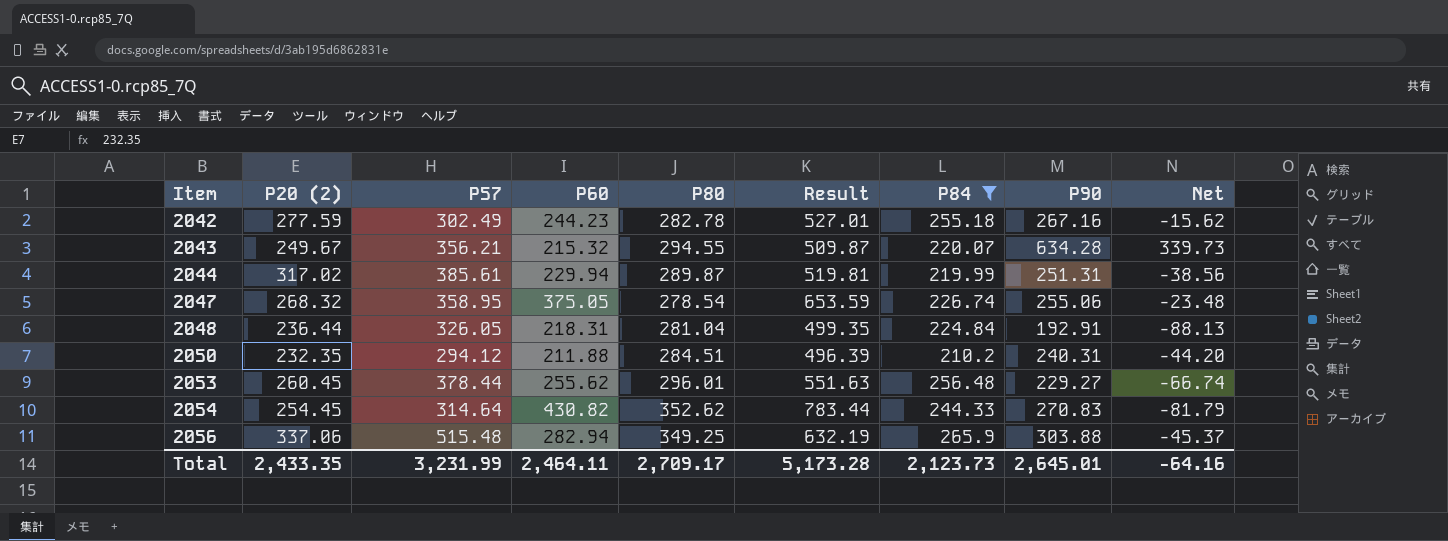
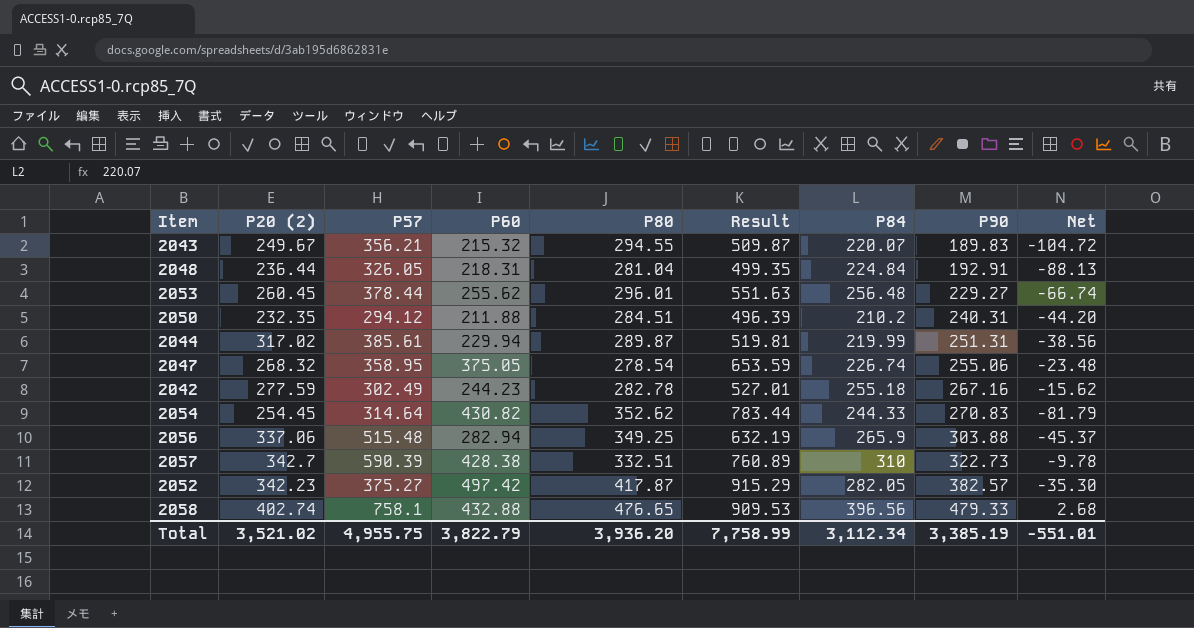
filter: P84 <= 265.9 -> none
row order: Item ascending -> P90 ascending
2043 | P90: 634.28 -> 189.83
2043 | Net: 339.73 -> -104.72
Total | P20 (2): 2,433.35 -> 3,521.02
Total | P57: 3,231.99 -> 4,955.75
Total | P60: 2,464.11 -> 3,822.79
Total | P80: 2,709.17 -> 3,936.20
Total | Result: 5,173.28 -> 7,758.99
Total | P84: 2,123.73 -> 3,112.34
Total | P90: 2,645.01 -> 3,385.19
Total | Net: -64.16 -> -551.01

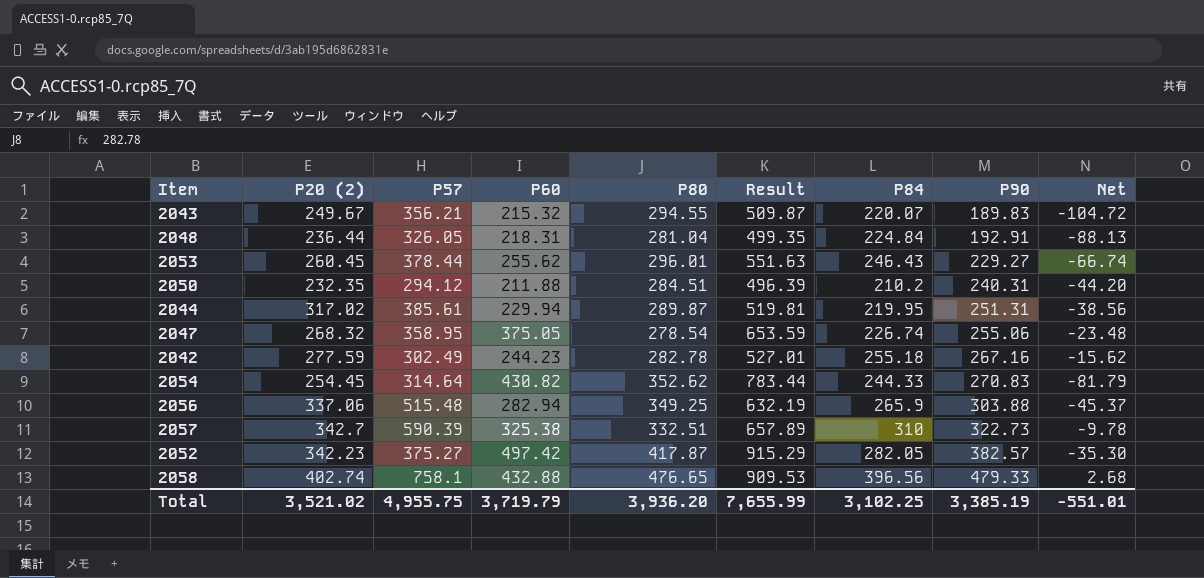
2053 | P84: 256.48 -> 246.43
2044 | P84: 219.99 -> 219.95
2057 | P60: 428.38 -> 325.38
2057 | Result: 760.89 -> 657.89
Total | P60: 3,822.79 -> 3,719.79
Total | Result: 7,758.99 -> 7,655.99
Total | P84: 3,112.34 -> 3,102.25

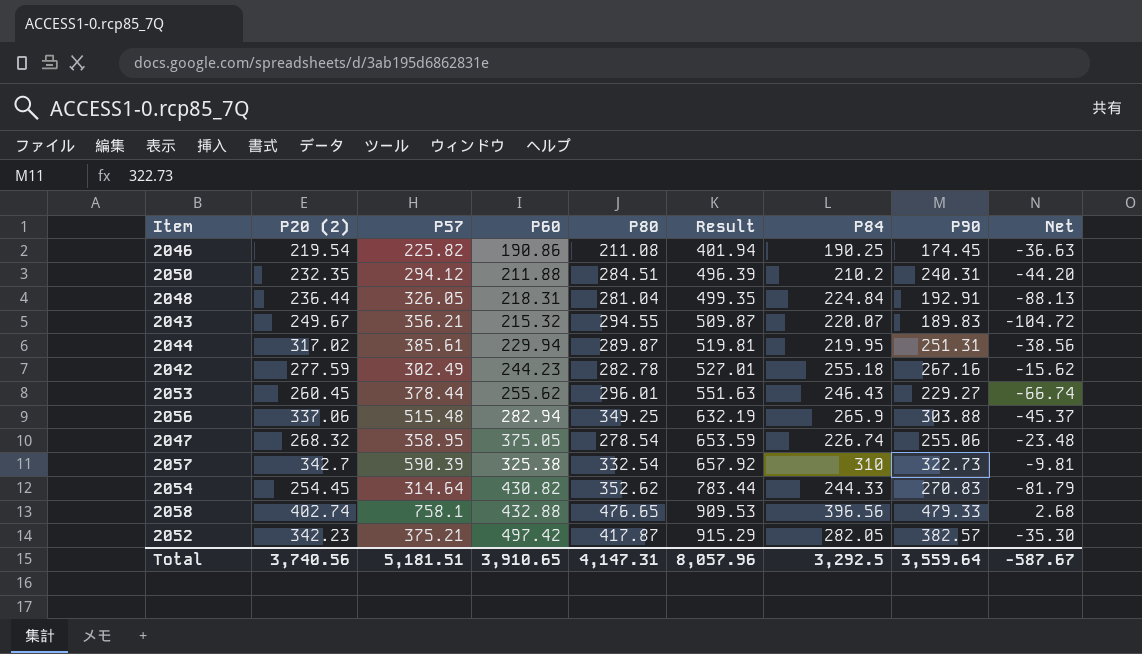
row order: P90 ascending -> Result ascending
row 2046: none -> 219.54 | 225.82 | 190.86 | 211.08 | 401.94 | 190.25 | 174.45 | -36.63
2057 | P80: 332.51 -> 332.54
2057 | Result: 657.89 -> 657.92
2057 | Net: -9.78 -> -9.81
2052 | P57: 375.27 -> 375.21
Total | P20 (2): 3,521.02 -> 3,740.56
Total | P57: 4,955.75 -> 5,181.51
Total | P60: 3,719.79 -> 3,910.65
Total | P80: 3,936.20 -> 4,147.31
Total | Result: 7,655.99 -> 8,057.96
Total | P84: 3,102.25 -> 3,292.5
Total | P90: 3,385.19 -> 3,559.64
Total | Net: -551.01 -> -587.67

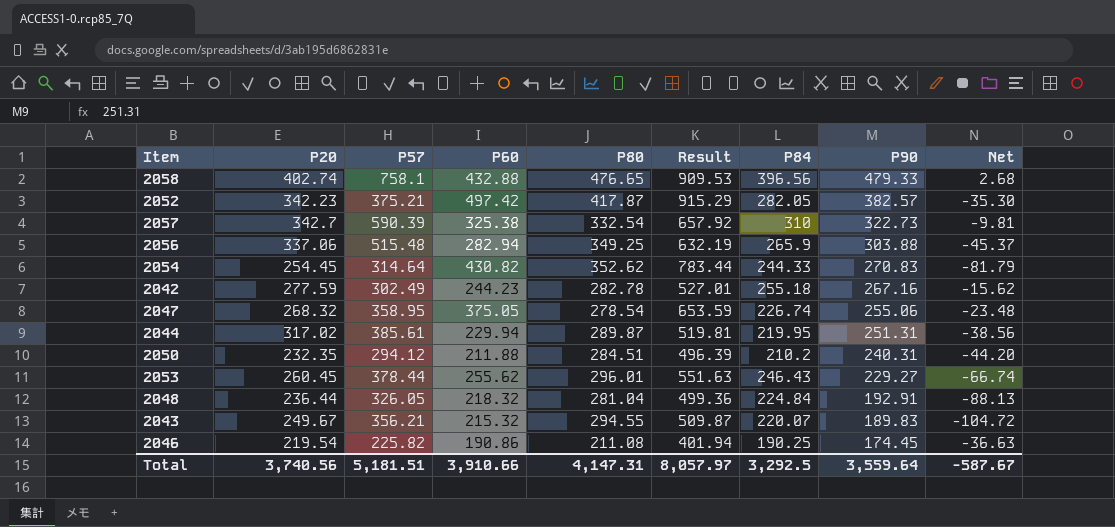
row order: Result ascending -> P90 descending
column name: P20 (2) -> P20
2048 | P60: 218.31 -> 218.32
2048 | Result: 499.35 -> 499.36
Total | P60: 3,910.65 -> 3,910.66
Total | Result: 8,057.96 -> 8,057.97

